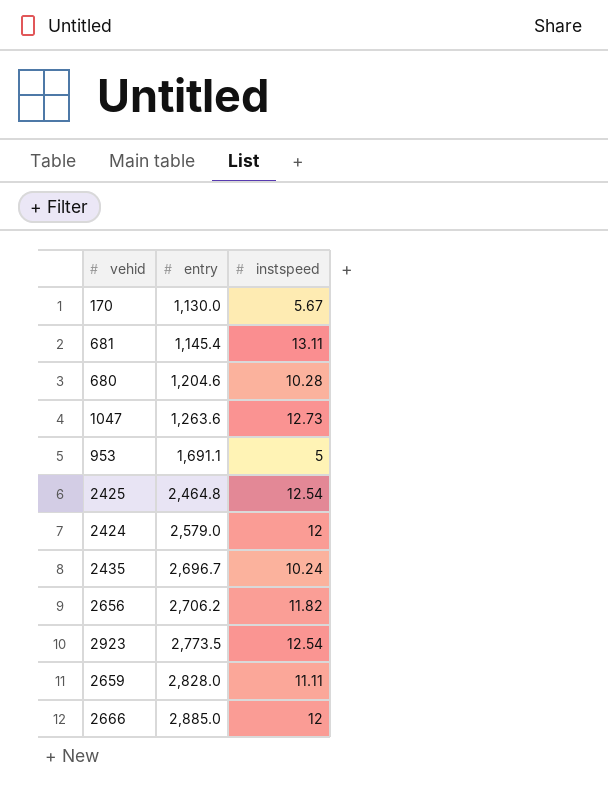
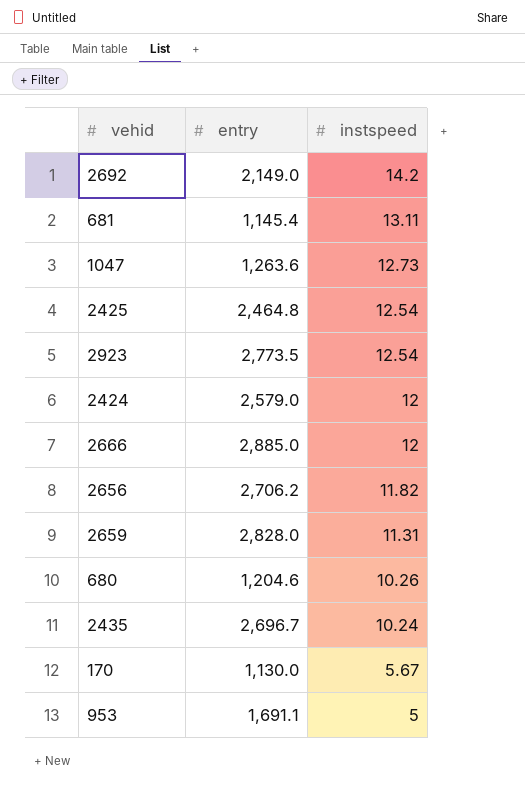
row order: entry ascending -> instspeed descending
row 2692: none -> 2,149.0 | 14.2
2659 | instspeed: 11.11 -> 11.31
680 | instspeed: 10.28 -> 10.26

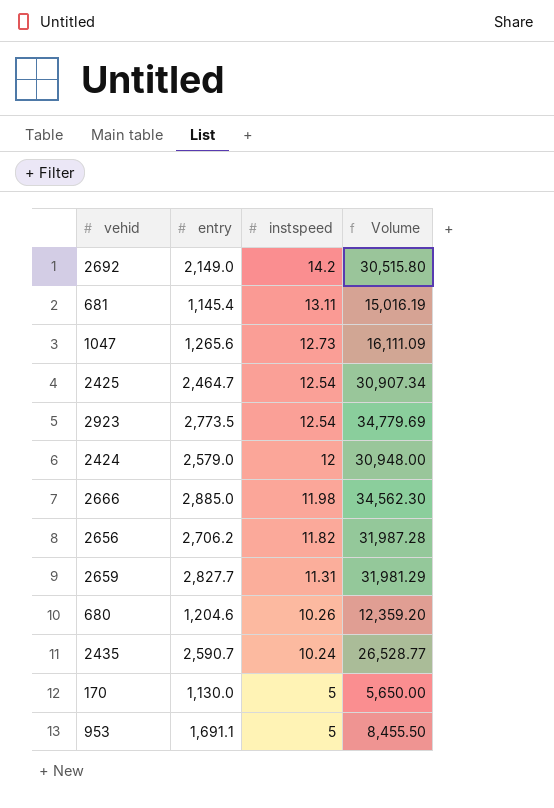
column Volume | formula: none -> [entry] * [instspeed]
1047 | entry: 1,263.6 -> 1,265.6
2425 | entry: 2,464.8 -> 2,464.7
2666 | instspeed: 12 -> 11.98
2659 | entry: 2,828.0 -> 2,827.7
2435 | entry: 2,696.7 -> 2,590.7
170 | instspeed: 5.67 -> 5

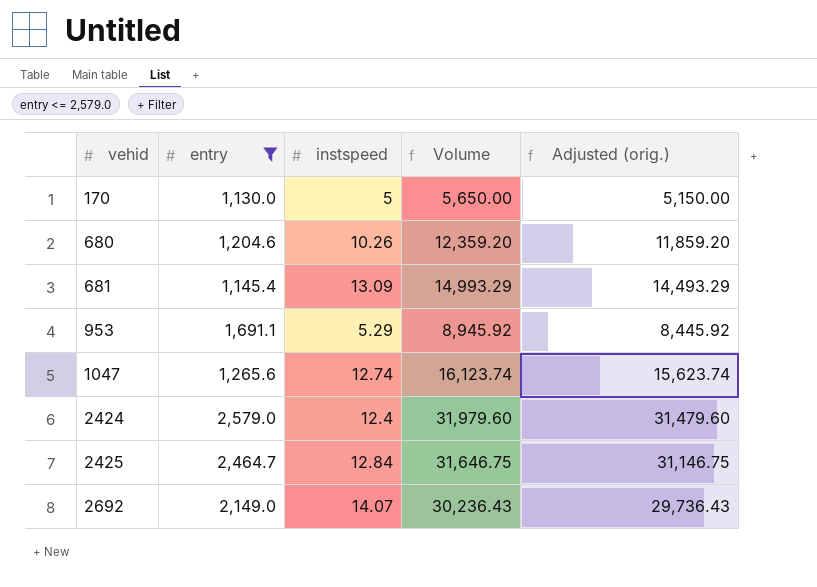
filter: none -> entry <= 2,579.0
row order: instspeed descending -> vehid ascending
column Adjusted (orig.) | formula: none -> [Volume] - 500
681 | instspeed: 13.11 -> 13.09
681 | Volume: 15,016.19 -> 14,993.29
953 | instspeed: 5 -> 5.29
953 | Volume: 8,455.50 -> 8,945.92
1047 | instspeed: 12.73 -> 12.74
1047 | Volume: 16,111.09 -> 16,123.74
2424 | instspeed: 12 -> 12.4
2424 | Volume: 30,948.00 -> 31,979.60
2425 | instspeed: 12.54 -> 12.84
2425 | Volume: 30,907.34 -> 31,646.75
2692 | instspeed: 14.2 -> 14.07
2692 | Volume: 30,515.80 -> 30,236.43

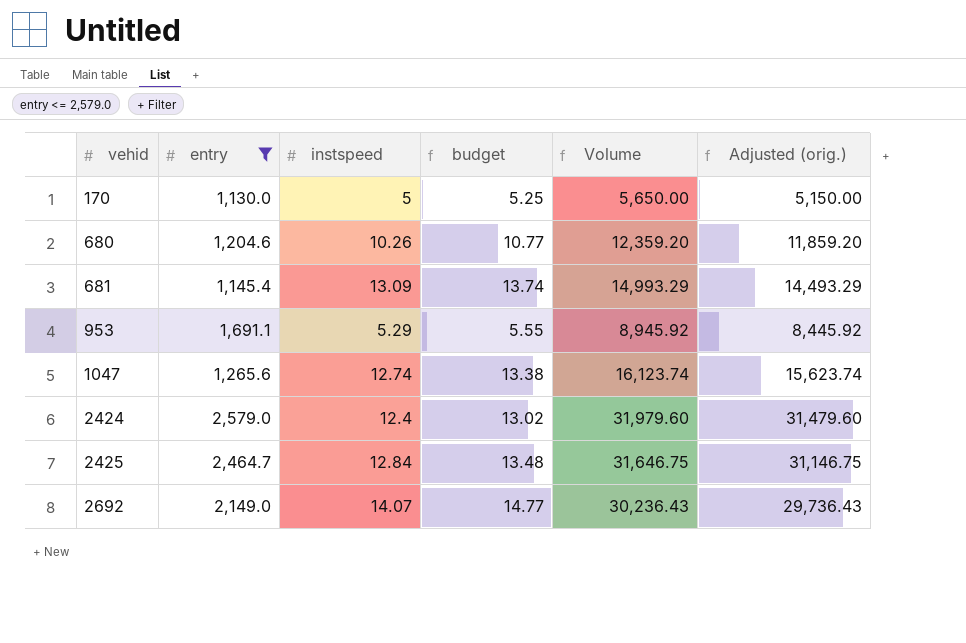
column budget | formula: none -> [instspeed] * 1.05

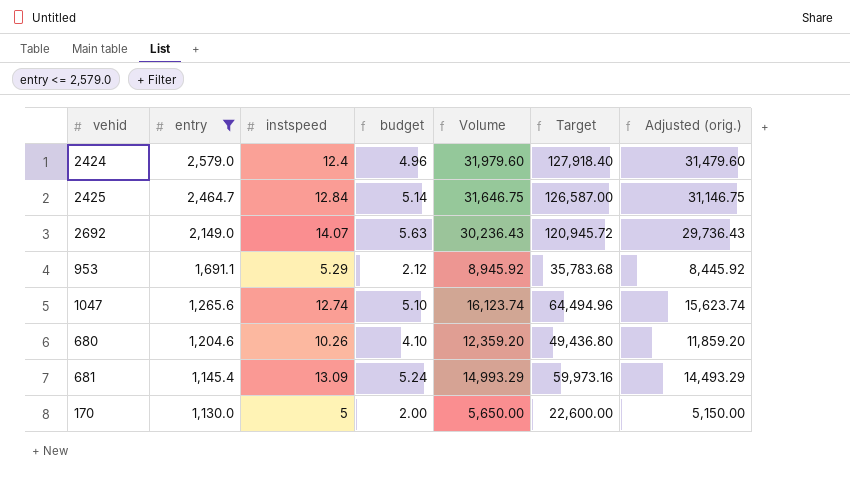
row order: vehid ascending -> entry descending
column budget | formula: [instspeed] * 1.05 -> [instspeed] * 0.4
column Target | formula: none -> [Volume] * 4

